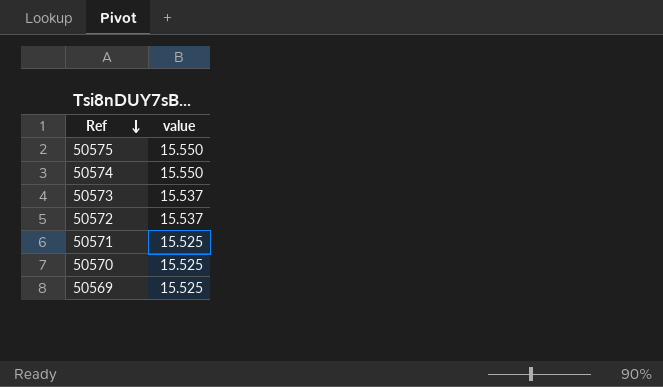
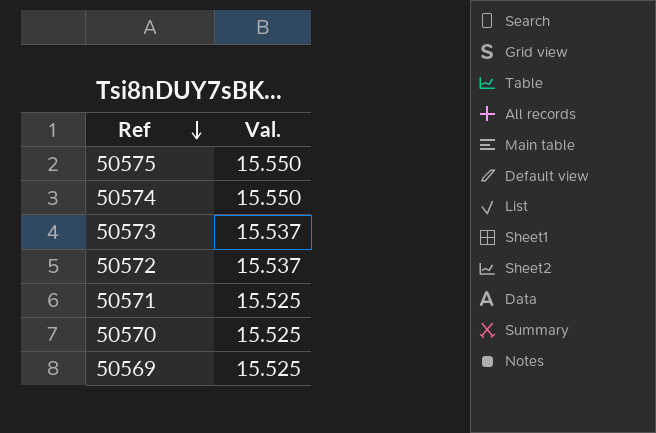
column name: value -> Val.

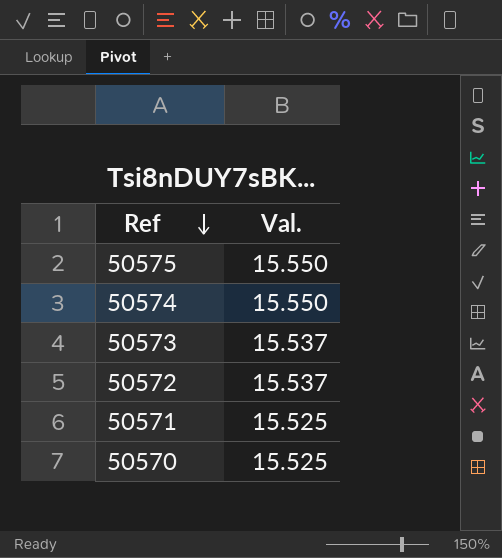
row 50569: 15.525 -> none

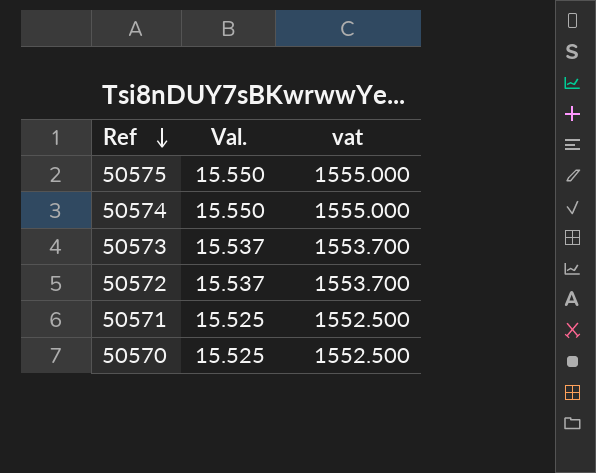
column vat | formula: none -> [Val.] * 100

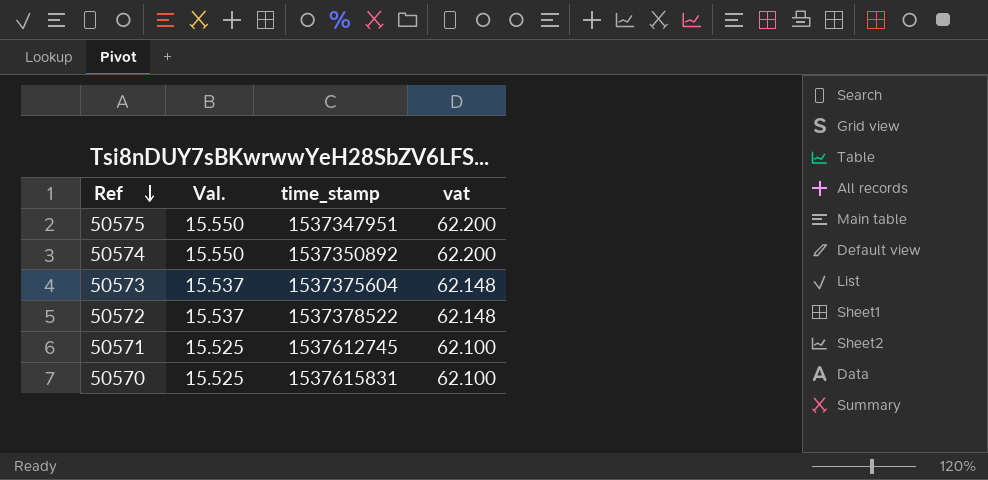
column time_stamp | position: none -> 3
column vat | formula: [Val.] * 100 -> [Val.] * 4

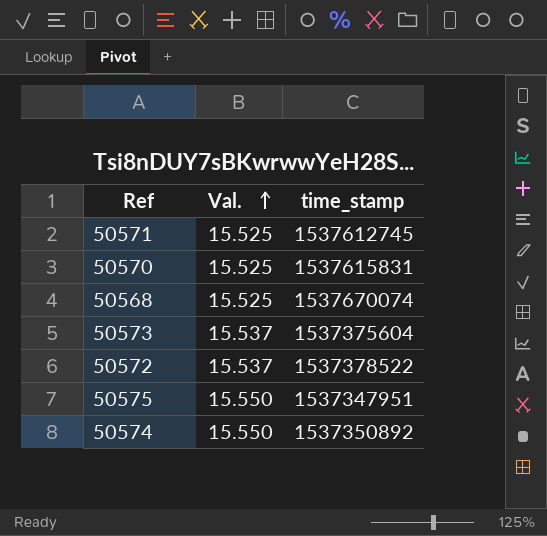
row order: Ref descending -> Val. ascending
column vat | formula: [Val.] * 4 -> none
row 50568: none -> 15.525 | 1537670074

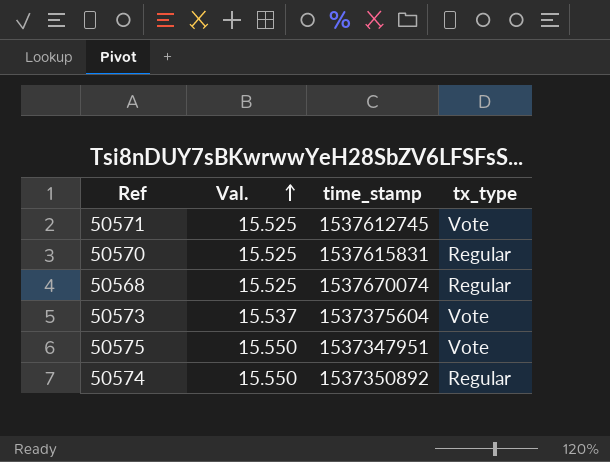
column tx_type | position: none -> 4
row 50572: 15.537 | 1537378522 -> none

